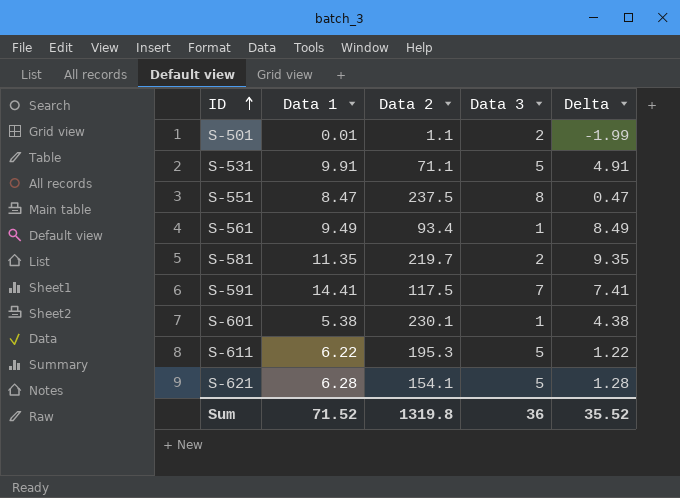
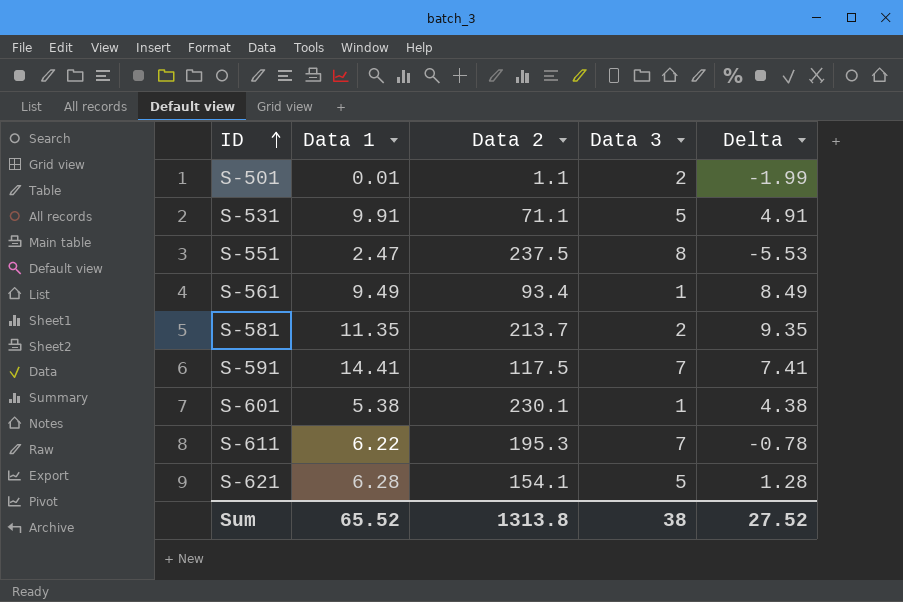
S-551 | Data 1: 8.47 -> 2.47
S-551 | Delta: 0.47 -> -5.53
S-581 | Data 2: 219.7 -> 213.7
S-611 | Data 3: 5 -> 7
S-611 | Delta: 1.22 -> -0.78
Sum | Data 1: 71.52 -> 65.52
Sum | Data 2: 1319.8 -> 1313.8
Sum | Data 3: 36 -> 38
Sum | Delta: 35.52 -> 27.52

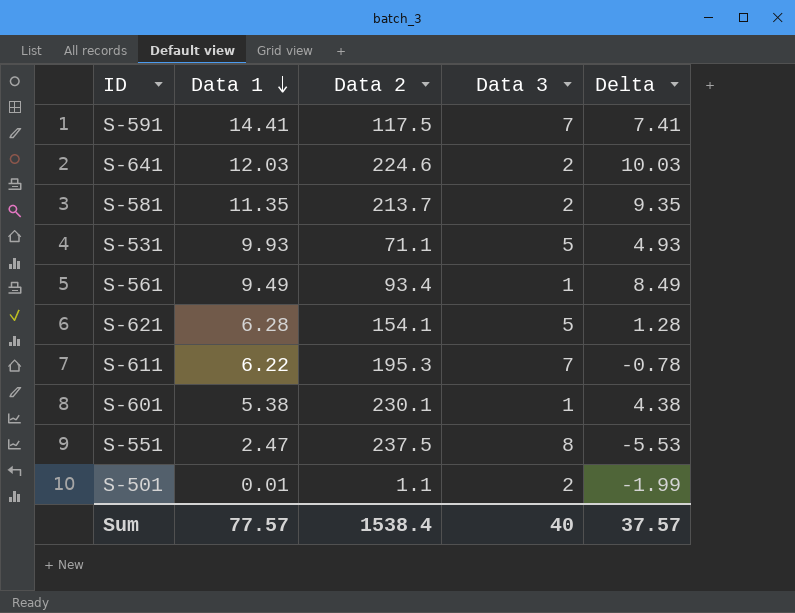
row order: ID ascending -> Data 1 descending
row S-641: none -> 12.03 | 224.6 | 2 | 10.03
S-531 | Data 1: 9.91 -> 9.93
S-531 | Delta: 4.91 -> 4.93
Sum | Data 1: 65.52 -> 77.57
Sum | Data 2: 1313.8 -> 1538.4
Sum | Data 3: 38 -> 40
Sum | Delta: 27.52 -> 37.57

